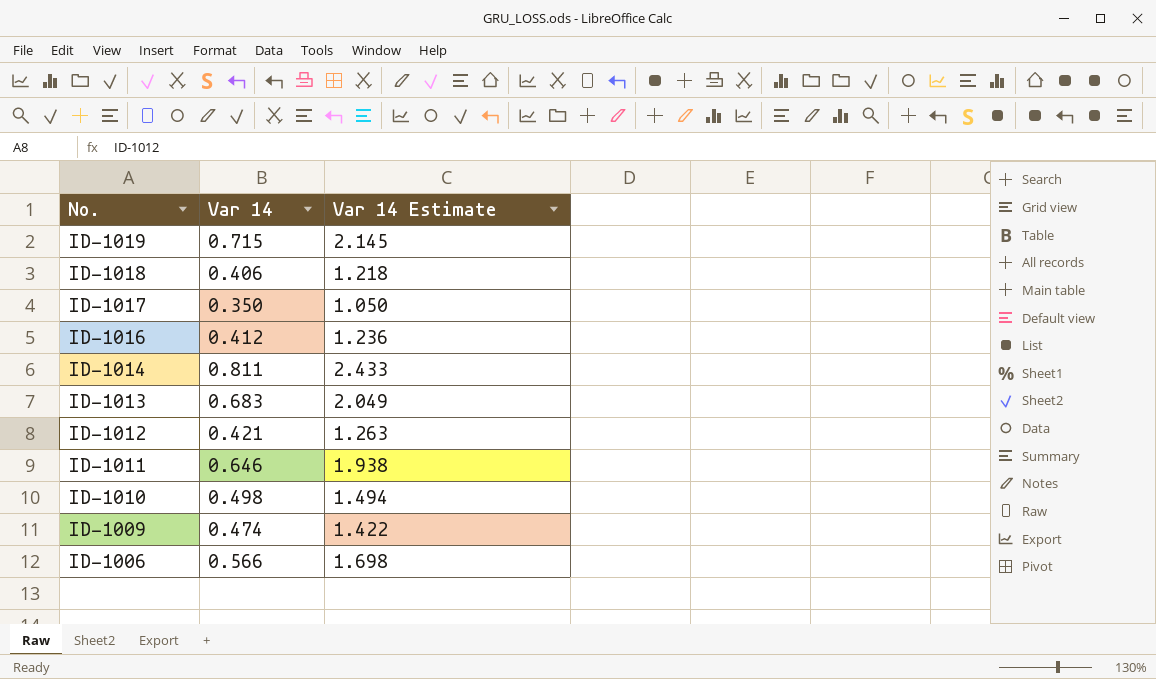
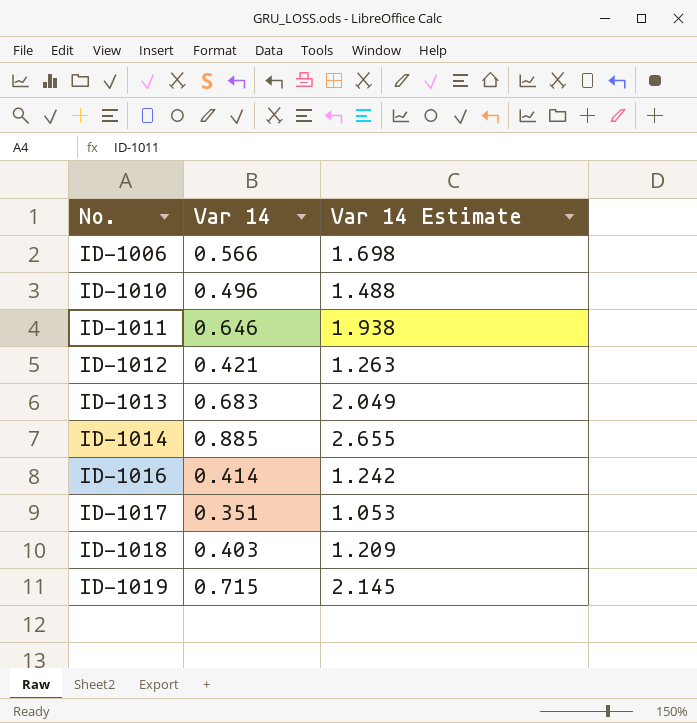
row order: No. descending -> No. ascending
row ID-1009: 0.474 | 1.422 -> none
ID-1010 | Var 14: 0.498 -> 0.496
ID-1010 | Var 14 Estimate: 1.494 -> 1.488
ID-1014 | Var 14: 0.811 -> 0.885
ID-1014 | Var 14 Estimate: 2.433 -> 2.655
ID-1016 | Var 14: 0.412 -> 0.414
ID-1016 | Var 14 Estimate: 1.236 -> 1.242
ID-1017 | Var 14: 0.350 -> 0.351
ID-1017 | Var 14 Estimate: 1.050 -> 1.053
ID-1018 | Var 14: 0.406 -> 0.403
ID-1018 | Var 14 Estimate: 1.218 -> 1.209

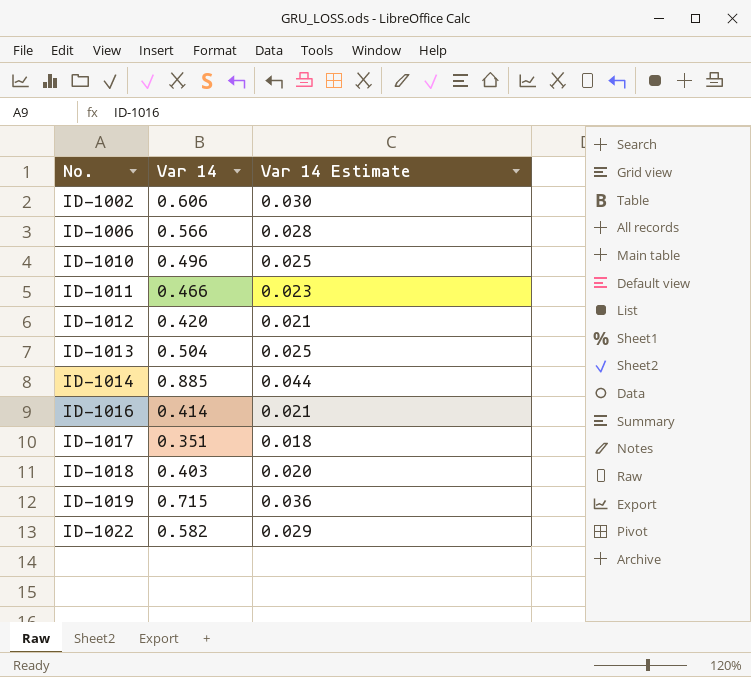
column Var 14 Estimate | formula: [Var 14] * 3 -> [Var 14] * 0.05
row ID-1002: none -> 0.606 | 0.030
ID-1011 | Var 14: 0.646 -> 0.466
ID-1012 | Var 14: 0.421 -> 0.420
ID-1013 | Var 14: 0.683 -> 0.504
row ID-1022: none -> 0.582 | 0.029

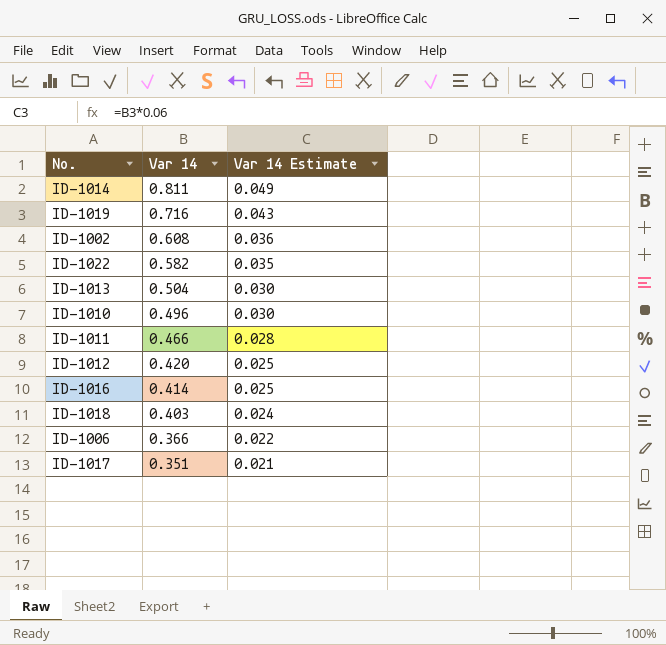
row order: No. ascending -> Var 14 descending
column Var 14 Estimate | formula: [Var 14] * 0.05 -> [Var 14] * 0.06
ID-1014 | Var 14: 0.885 -> 0.811
ID-1019 | Var 14: 0.715 -> 0.716
ID-1002 | Var 14: 0.606 -> 0.608
ID-1006 | Var 14: 0.566 -> 0.366

